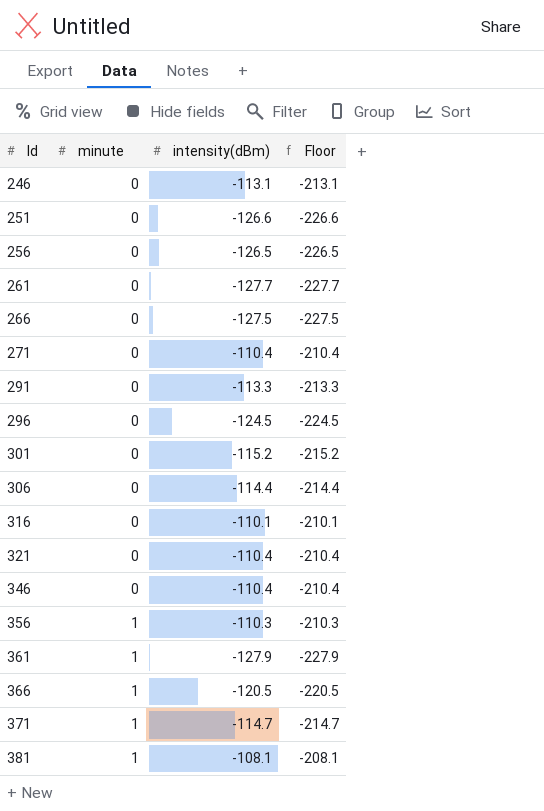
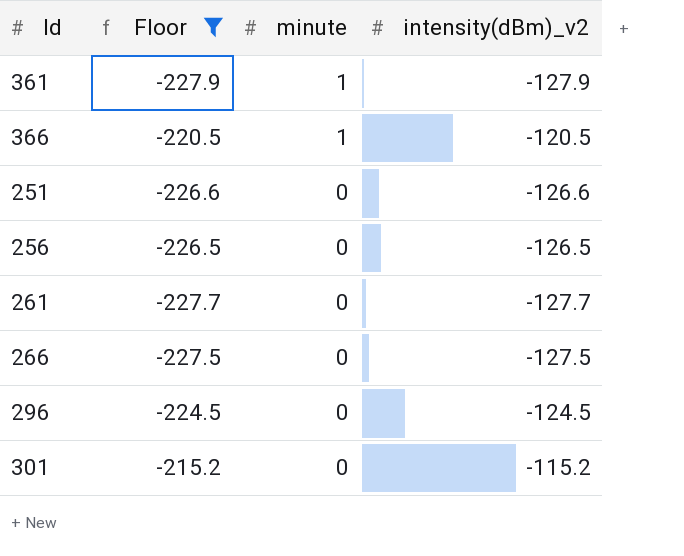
filter: none -> Floor <= -215.2
row order: Id ascending -> minute descending
column Floor | position: 4 -> 2
column name: intensity(dBm) -> intensity(dBm)_v2

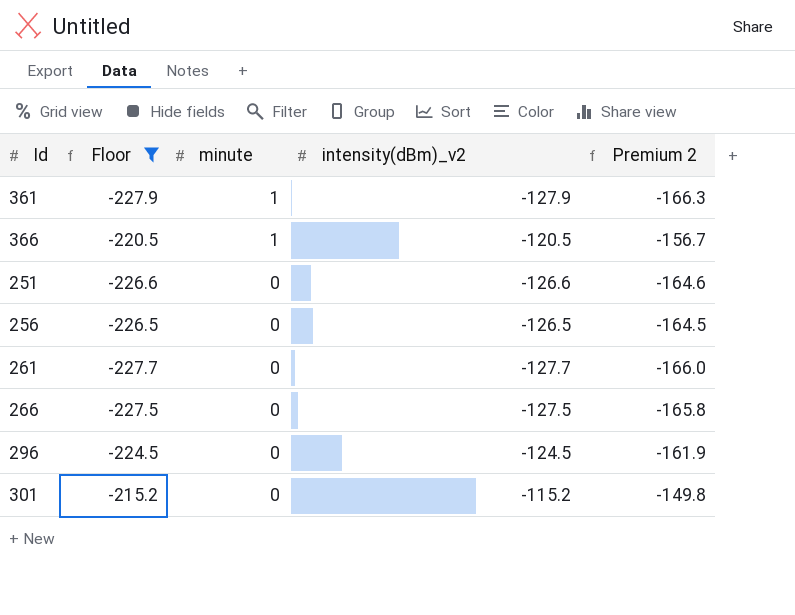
column Premium 2 | formula: none -> [intensity(dBm)_v2] * 1.3

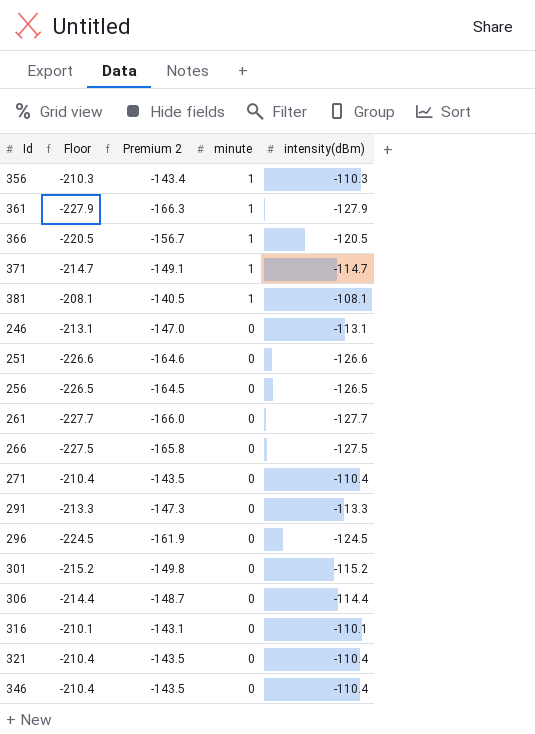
filter: Floor <= -215.2 -> none
column Premium 2 | position: 5 -> 3
column name: intensity(dBm)_v2 -> intensity(dBm)

